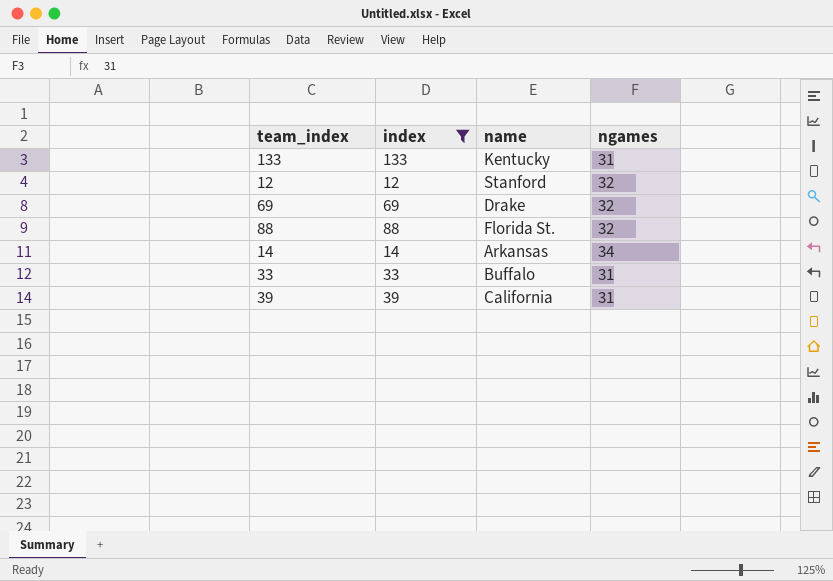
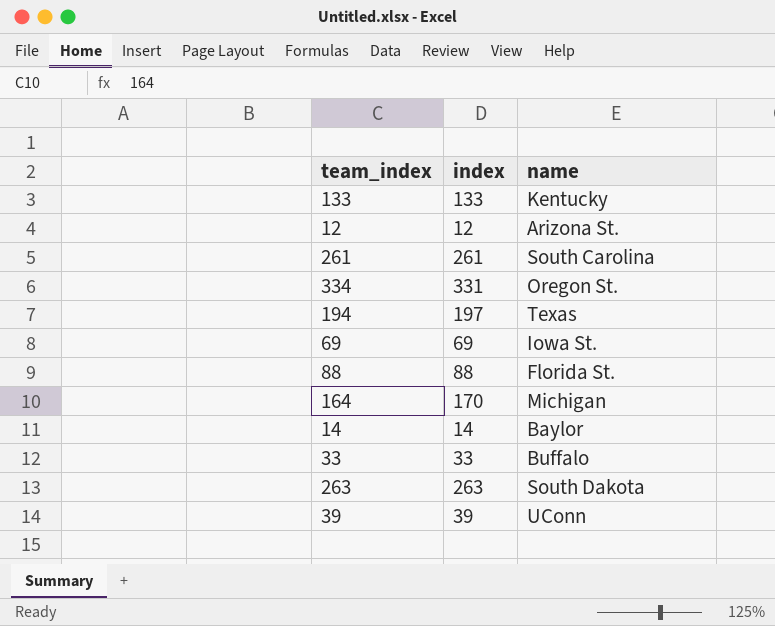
filter: index <= 133 -> none
column ngames | position: 4 -> none
12 | name: Stanford -> Arizona St.
69 | name: Drake -> Iowa St.
14 | name: Arkansas -> Baylor
39 | name: California -> UConn

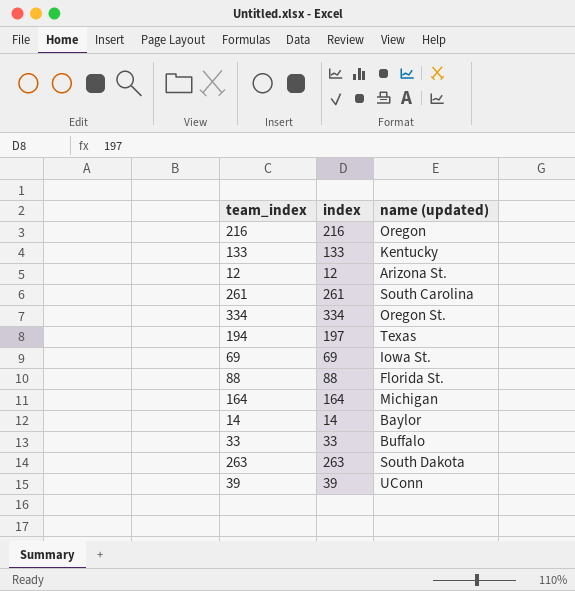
column name: name -> name (updated)
row 216: none -> 216 | Oregon
334 | index: 331 -> 334
164 | index: 170 -> 164

